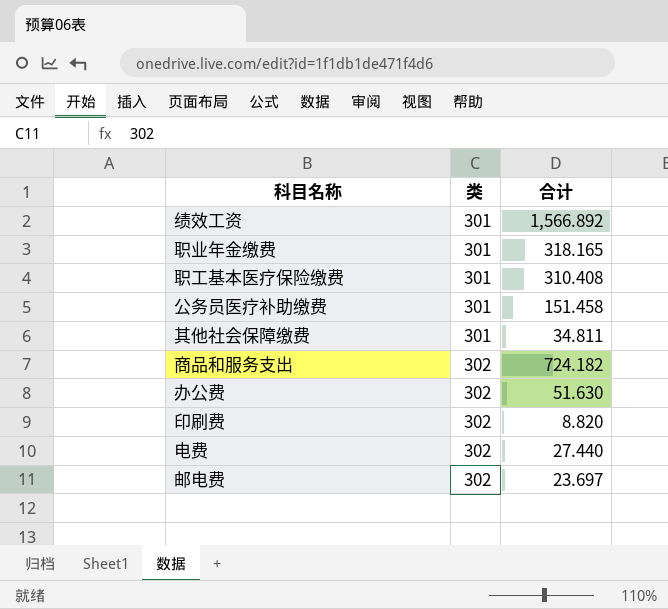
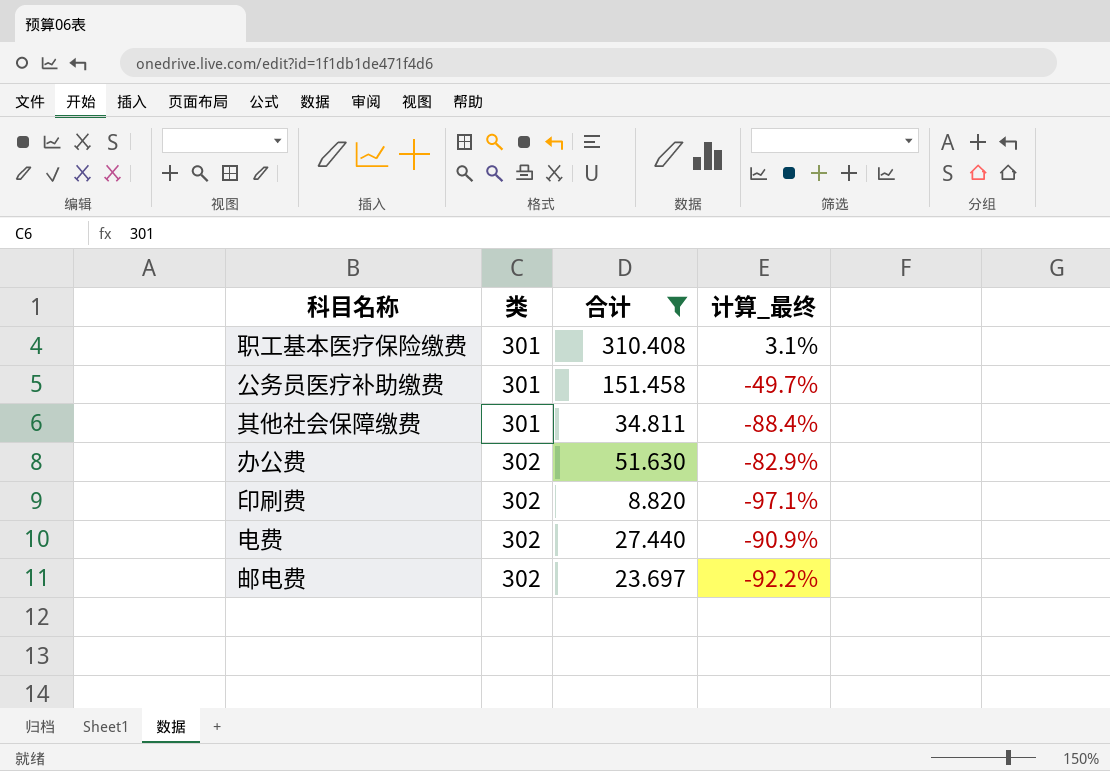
filter: none -> 合计 <= 310.408
column 计算_最终 | formula: none -> ([合计] - [类]) / [类]

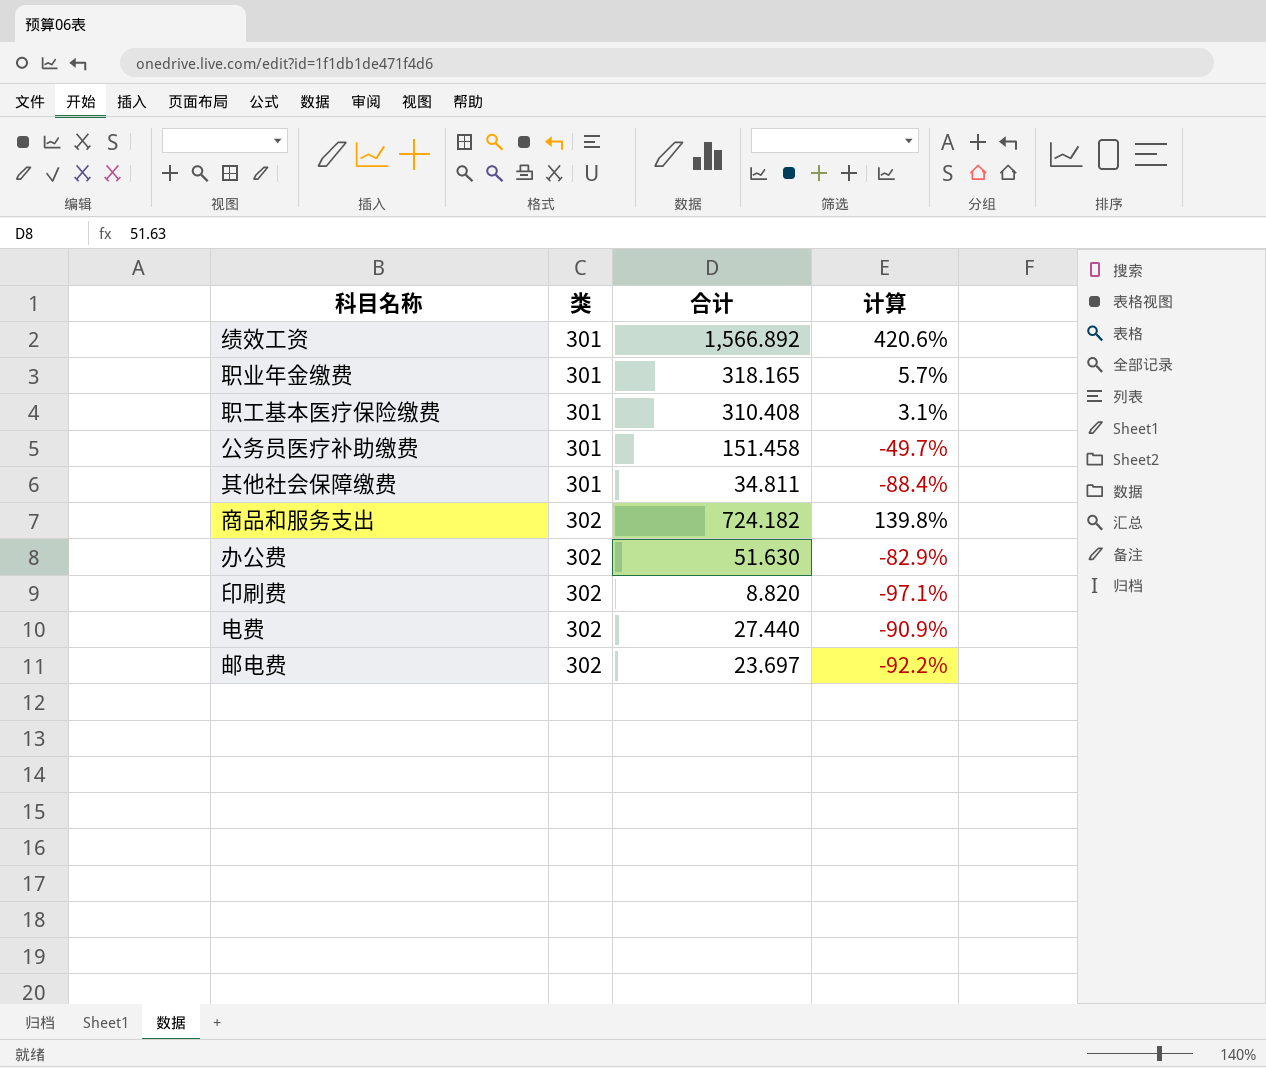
filter: 合计 <= 310.408 -> none
column name: 计算_最终 -> 计算

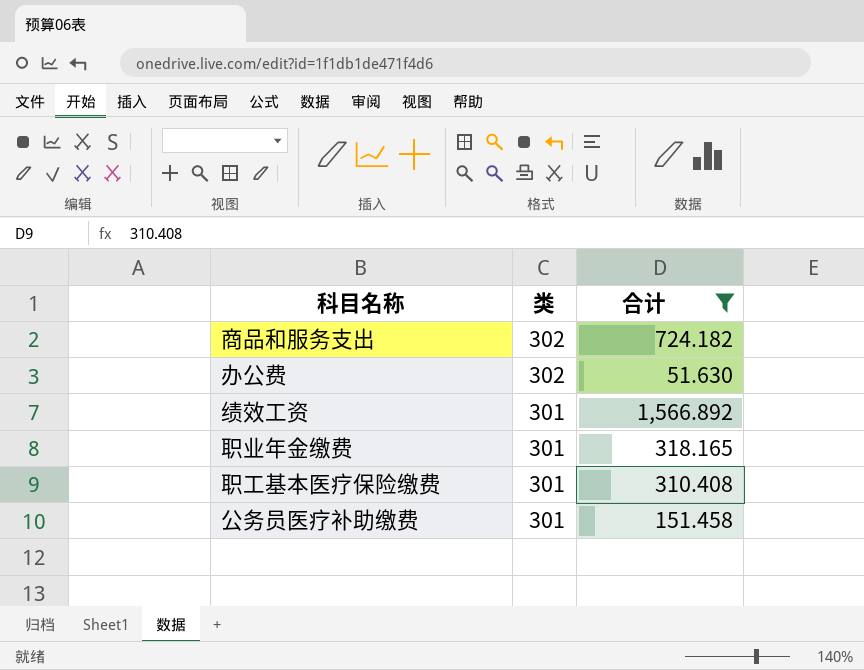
filter: none -> 合计 >= 51.630
row order: 类 ascending -> 类 descending
column 计算 | formula: ([合计] - [类]) / [类] -> none

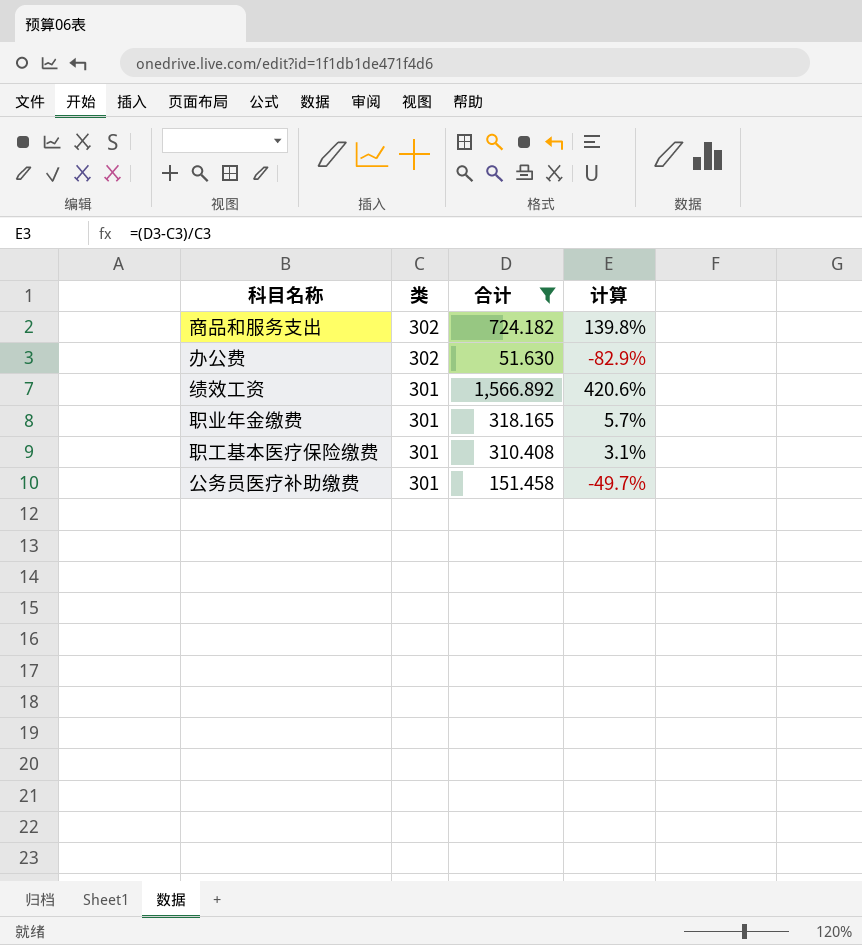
column 计算 | formula: none -> ([合计] - [类]) / [类]

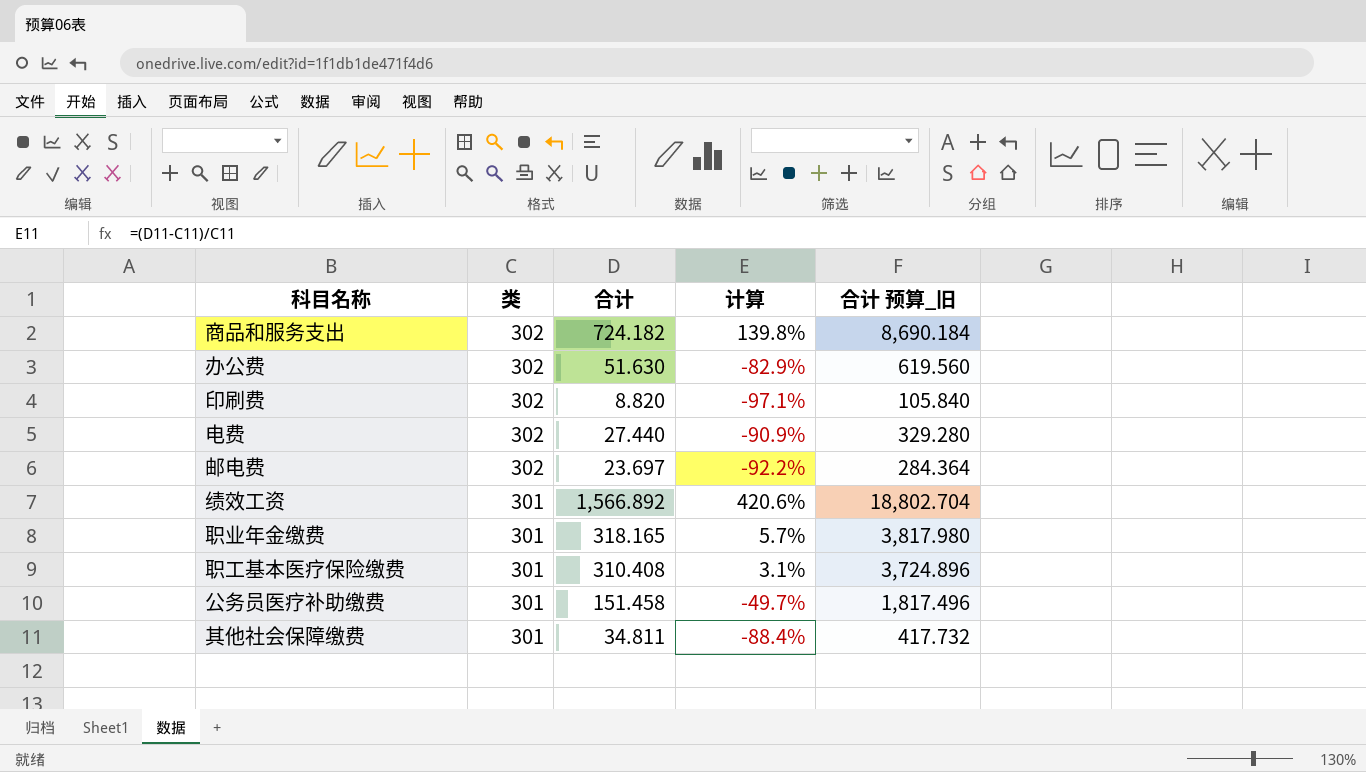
filter: 合计 >= 51.630 -> none
column 合计 预算_旧 | formula: none -> [合计] * 12

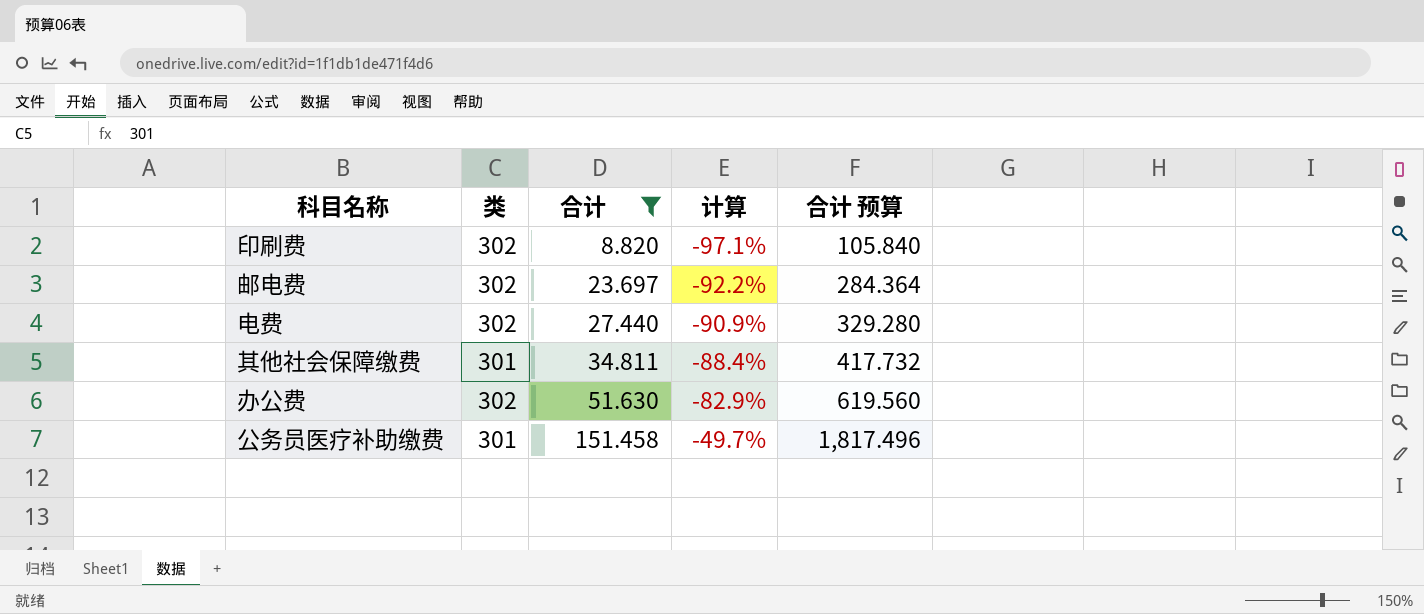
filter: none -> 合计 <= 151.458
row order: 类 descending -> 合计 ascending
column name: 合计 预算_旧 -> 合计 预算

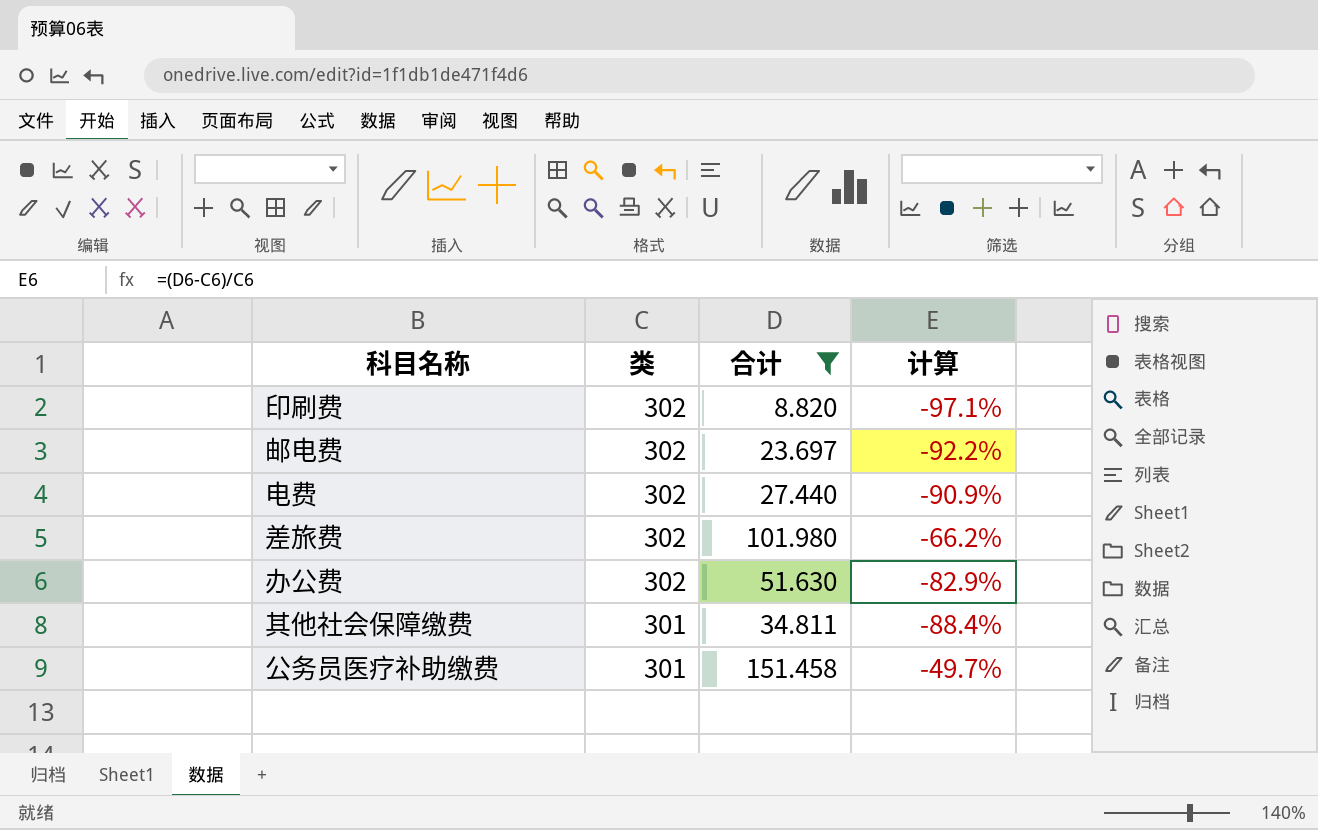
row order: 合计 ascending -> 类 descending
column 合计 预算 | formula: [合计] * 12 -> none
row 差旅费: none -> 302 | 101.980 | -66.2%

